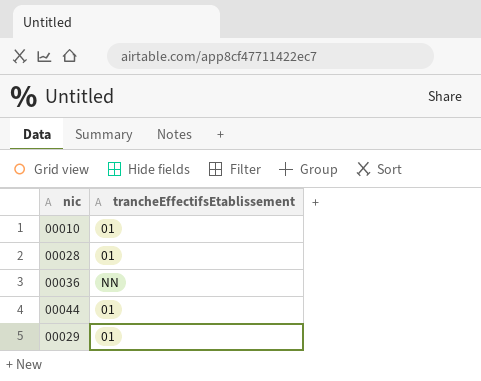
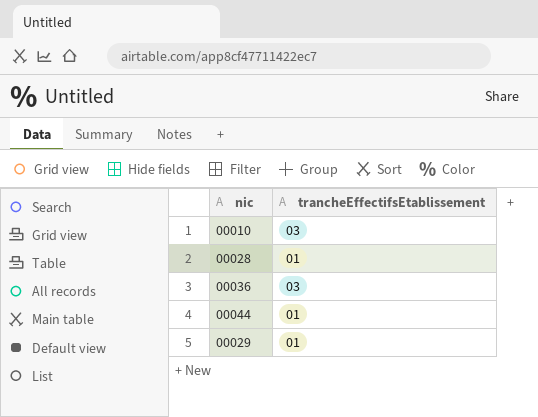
00010 | trancheEffectifsEtablissement: 01 -> 03
00036 | trancheEffectifsEtablissement: NN -> 03

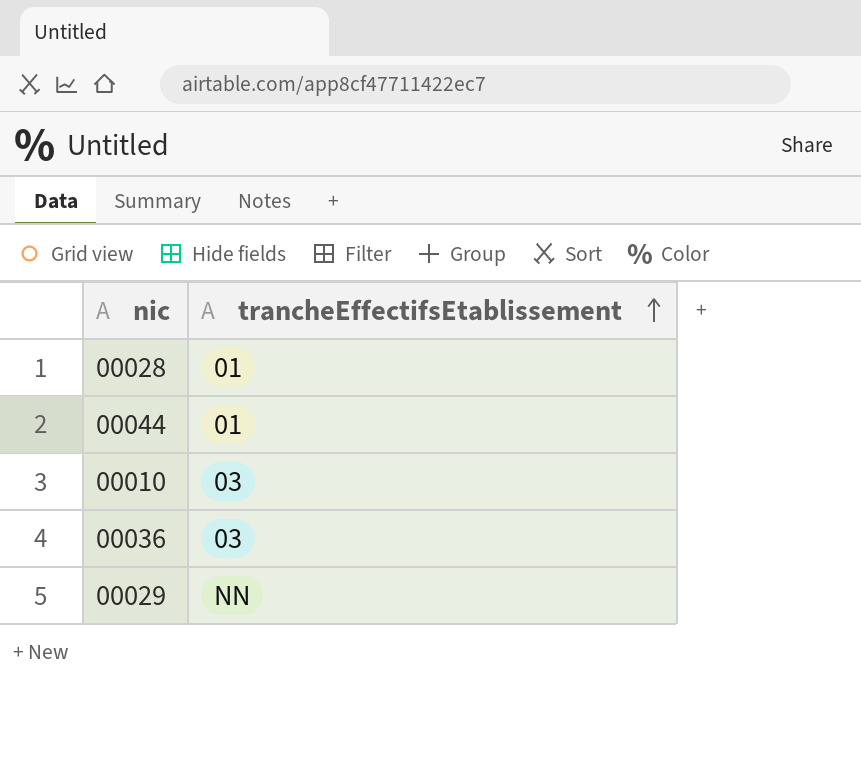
row order: none -> trancheEffectifsEtablissement ascending
00029 | trancheEffectifsEtablissement: 01 -> NN

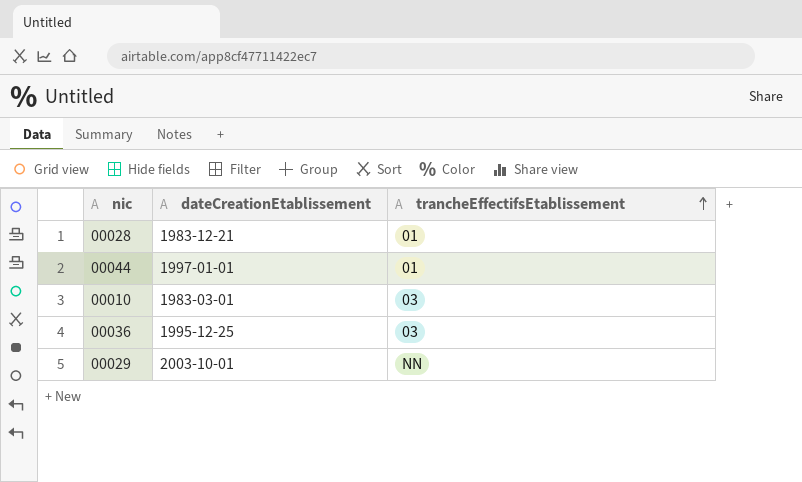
column dateCreationEtablissement | position: none -> 2

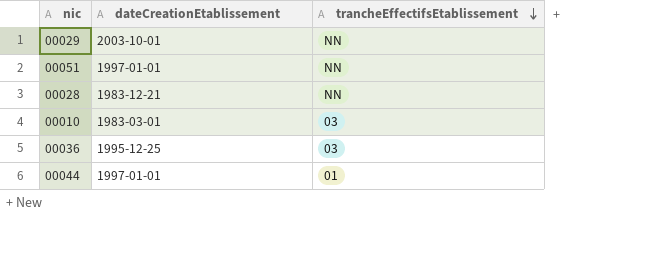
row order: trancheEffectifsEtablissement ascending -> trancheEffectifsEtablissement descending
row 00051: none -> 1997-01-01 | NN
00028 | trancheEffectifsEtablissement: 01 -> NN

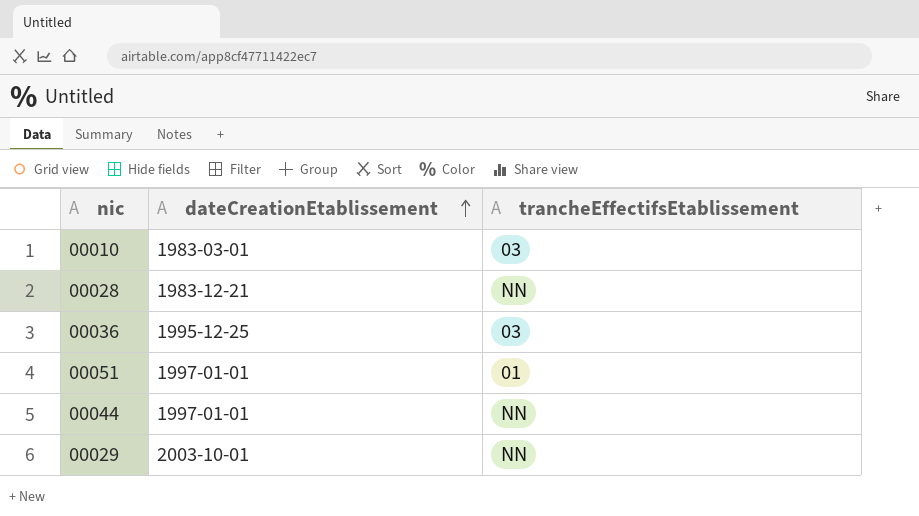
row order: trancheEffectifsEtablissement descending -> dateCreationEtablissement ascending
00051 | trancheEffectifsEtablissement: NN -> 01
00044 | trancheEffectifsEtablissement: 01 -> NN

